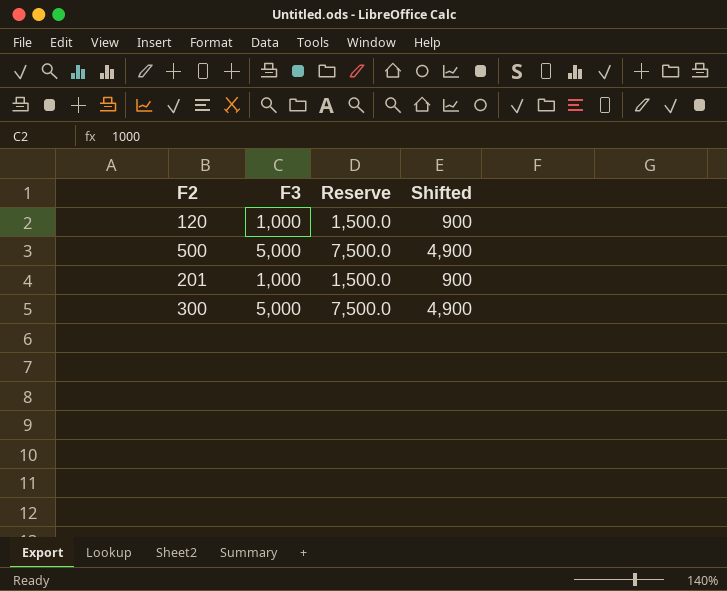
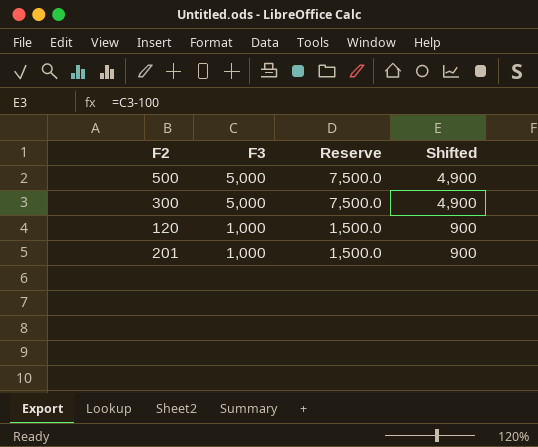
row order: none -> F3 descending

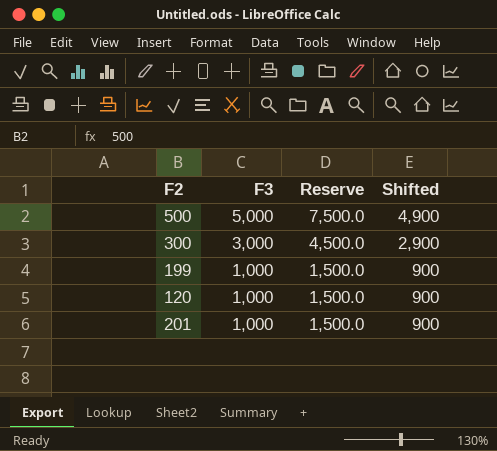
300 | F3: 5,000 -> 3,000
300 | Reserve: 7,500.0 -> 4,500.0
300 | Shifted: 4,900 -> 2,900
row 199: none -> 1,000 | 1,500.0 | 900

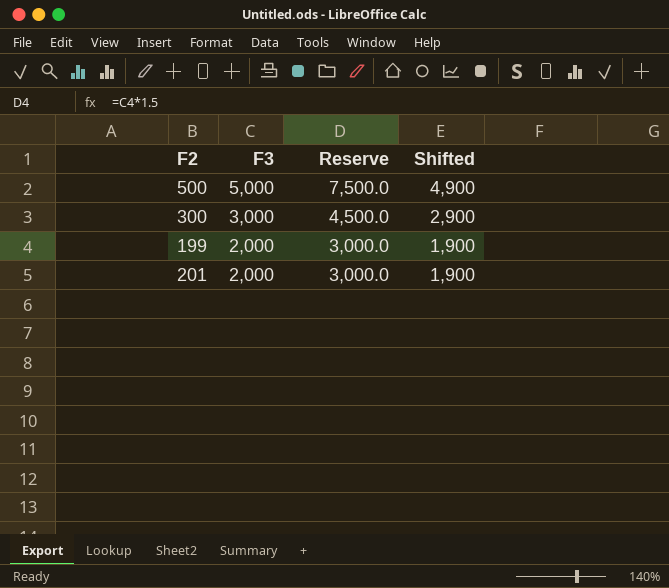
row 120: 1,000 | 1,500.0 | 900 -> none
199 | F3: 1,000 -> 2,000
199 | Reserve: 1,500.0 -> 3,000.0
199 | Shifted: 900 -> 1,900
201 | F3: 1,000 -> 2,000
201 | Reserve: 1,500.0 -> 3,000.0
201 | Shifted: 900 -> 1,900

